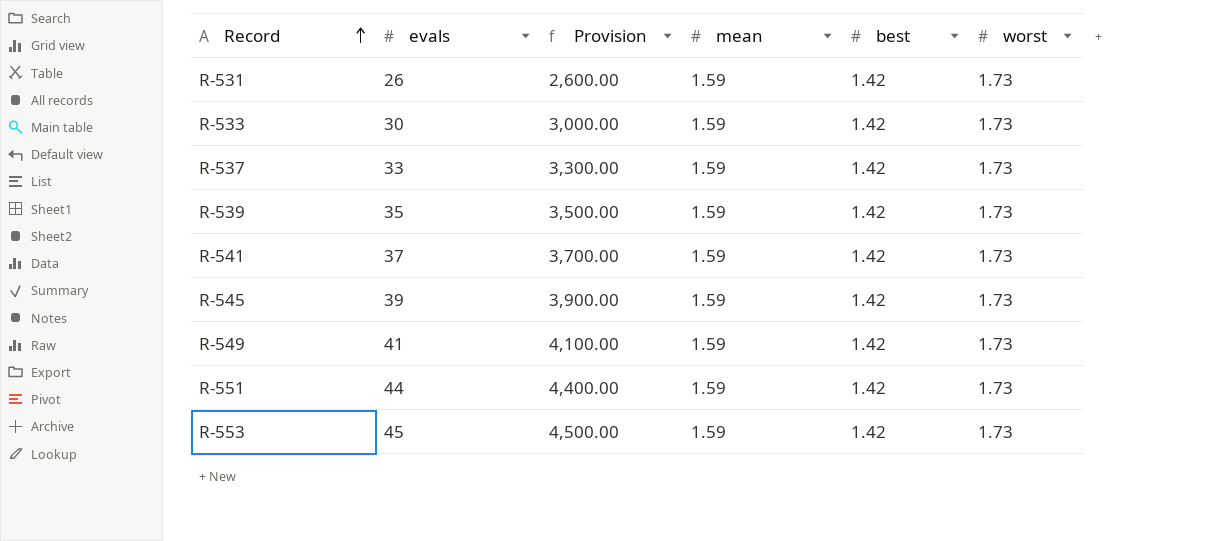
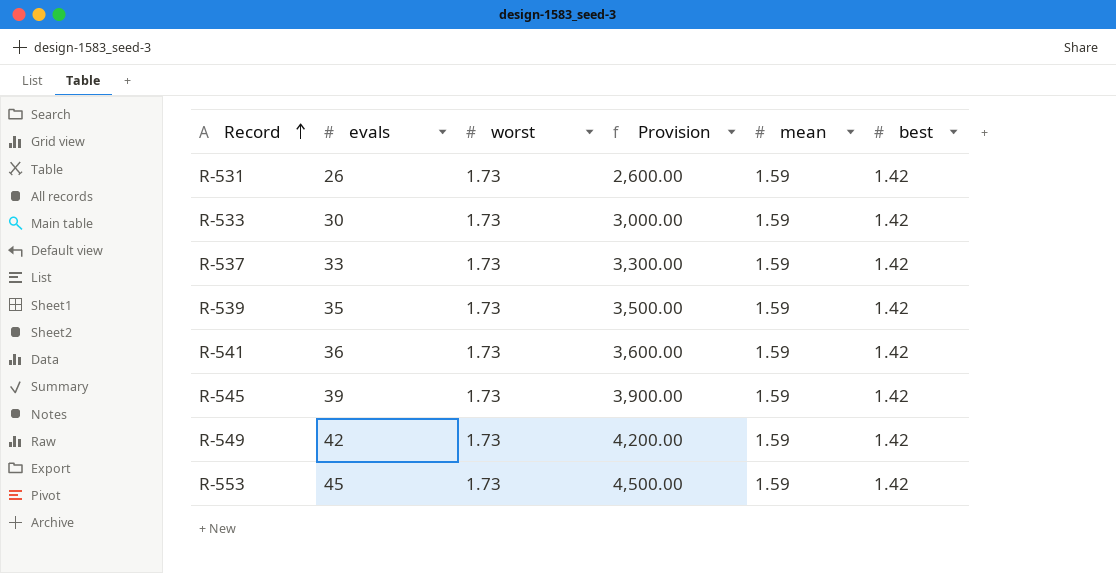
column worst | position: 6 -> 3
row R-551: 44 | 4,400.00 | 1.59 | 1.42 | 1.73 -> none
R-541 | evals: 37 -> 36
R-541 | Provision: 3,700.00 -> 3,600.00
R-549 | evals: 41 -> 42
R-549 | Provision: 4,100.00 -> 4,200.00

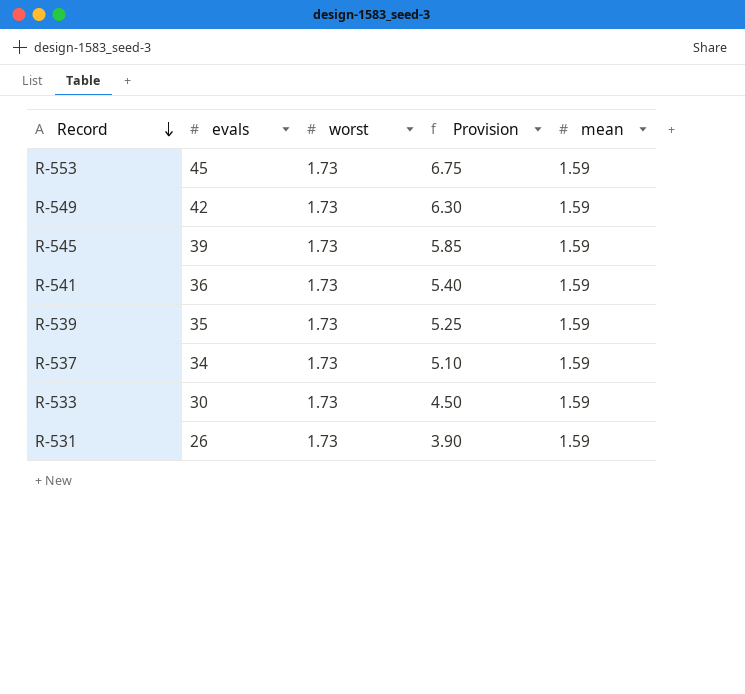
row order: Record ascending -> Record descending
column best | position: 6 -> none
column Provision | formula: [evals] * 100 -> [evals] * 0.15
R-537 | evals: 33 -> 34

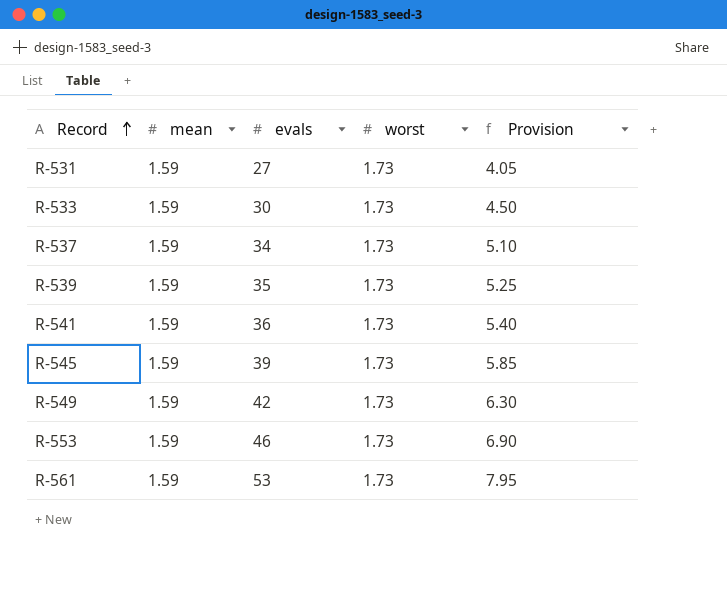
row order: Record descending -> Record ascending
column mean | position: 5 -> 2
R-531 | evals: 26 -> 27
R-531 | Provision: 3.90 -> 4.05
R-553 | evals: 45 -> 46
R-553 | Provision: 6.75 -> 6.90
row R-561: none -> 1.59 | 53 | 1.73 | 7.95

